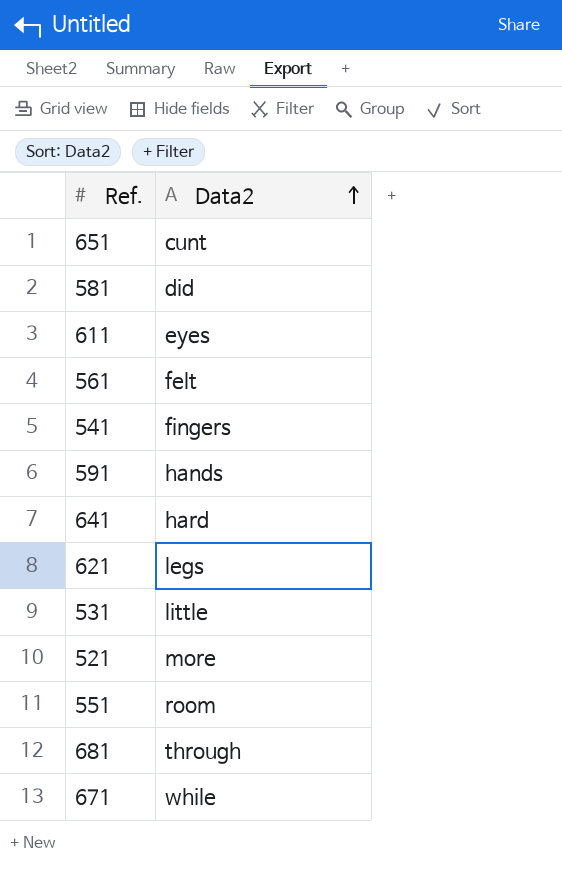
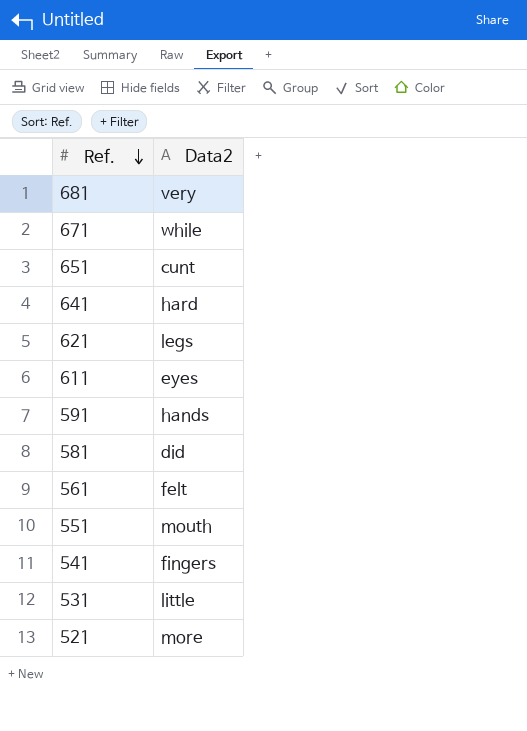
row order: Data2 ascending -> Ref. descending
681 | Data2: through -> very
551 | Data2: room -> mouth

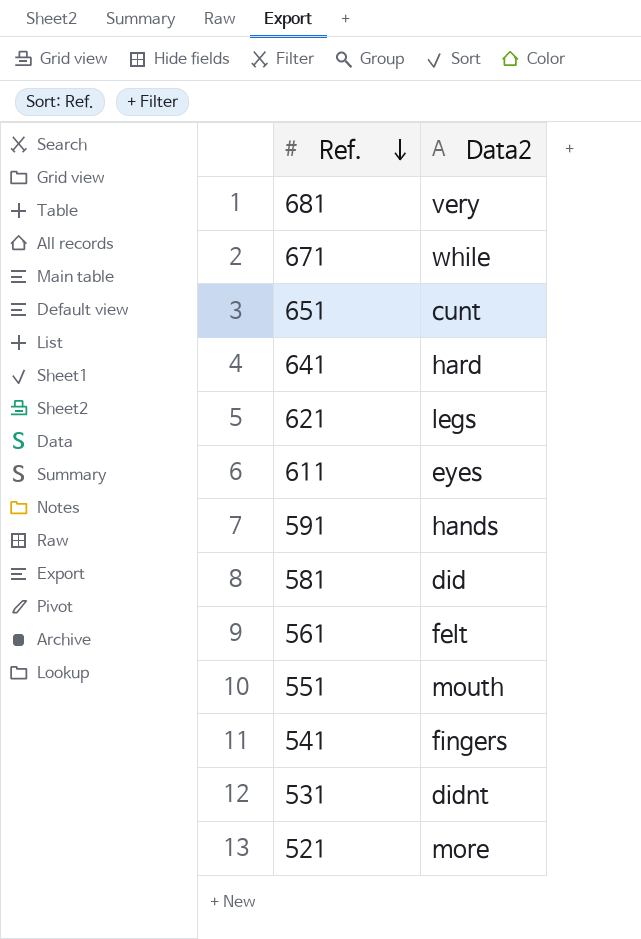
531 | Data2: little -> didnt

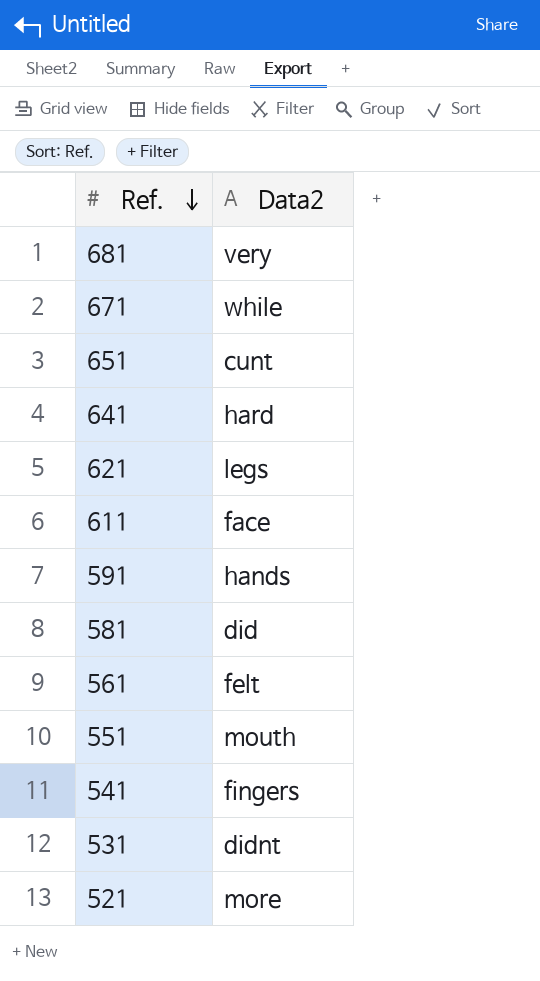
611 | Data2: eyes -> face

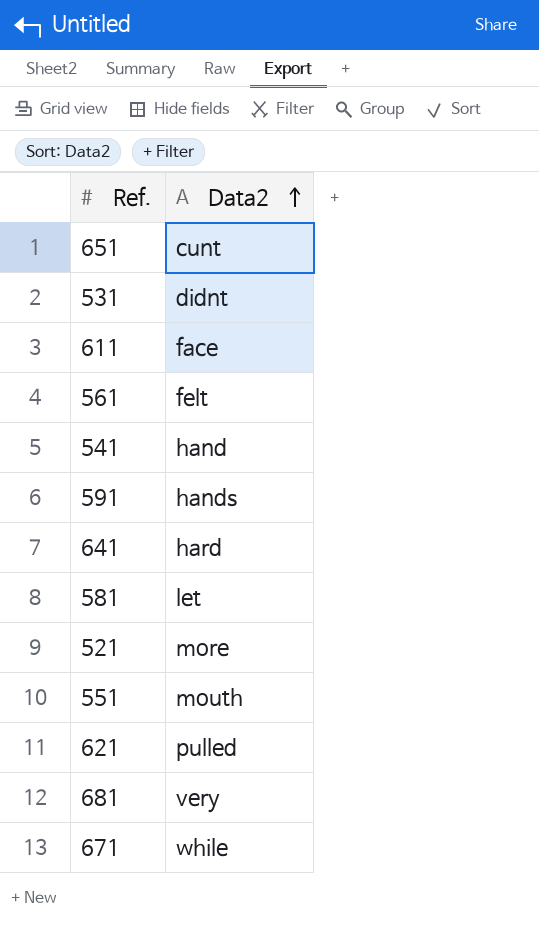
row order: Ref. descending -> Data2 ascending
541 | Data2: fingers -> hand
581 | Data2: did -> let
621 | Data2: legs -> pulled

